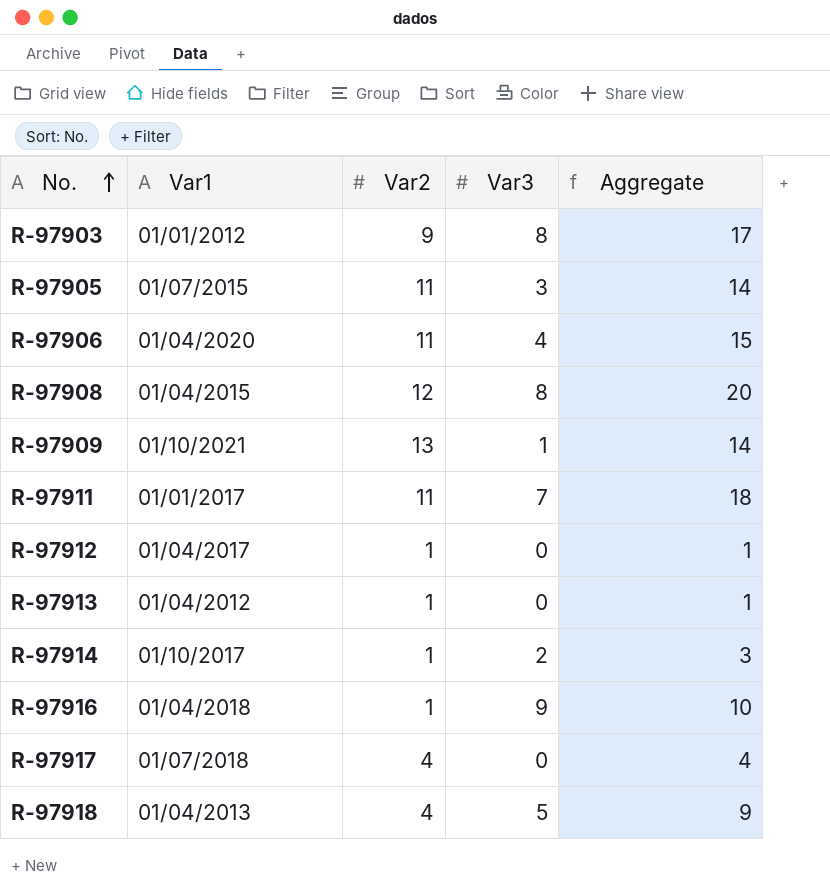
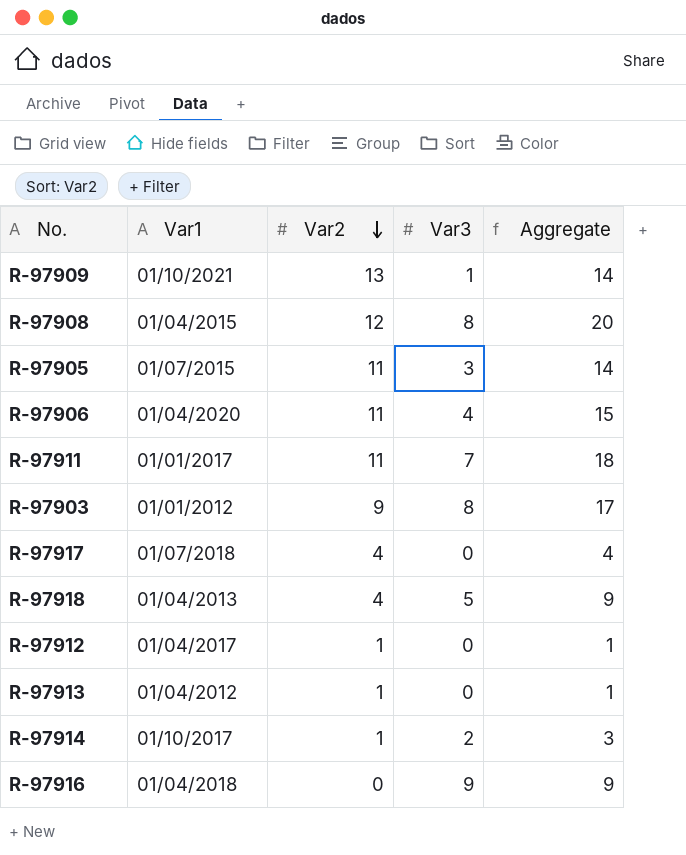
row order: No. ascending -> Var2 descending
R-97916 | Var2: 1 -> 0
R-97916 | Aggregate: 10 -> 9

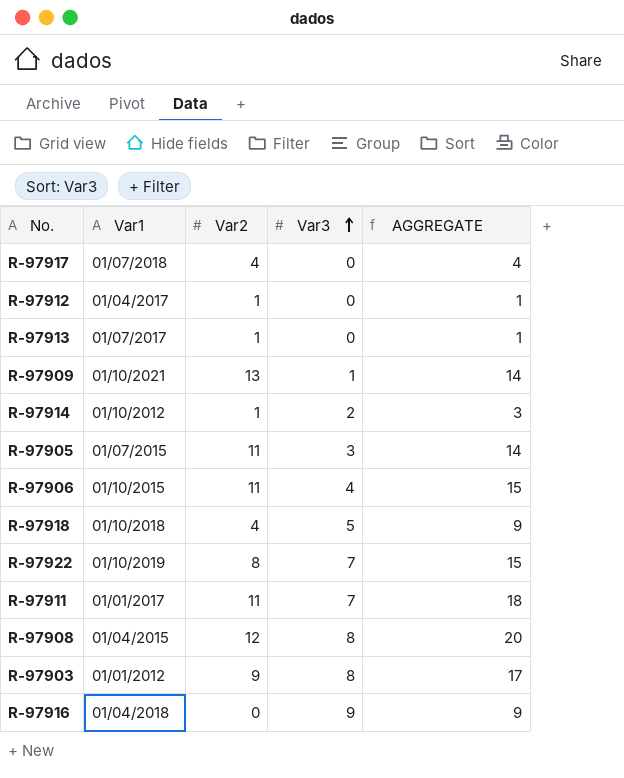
row order: Var2 descending -> Var3 ascending
column name: Aggregate -> AGGREGATE
R-97913 | Var1: 01/04/2012 -> 01/07/2017
R-97914 | Var1: 01/10/2017 -> 01/10/2012
R-97906 | Var1: 01/04/2020 -> 01/10/2015
R-97918 | Var1: 01/04/2013 -> 01/10/2018
row R-97922: none -> 01/10/2019 | 8 | 7 | 15

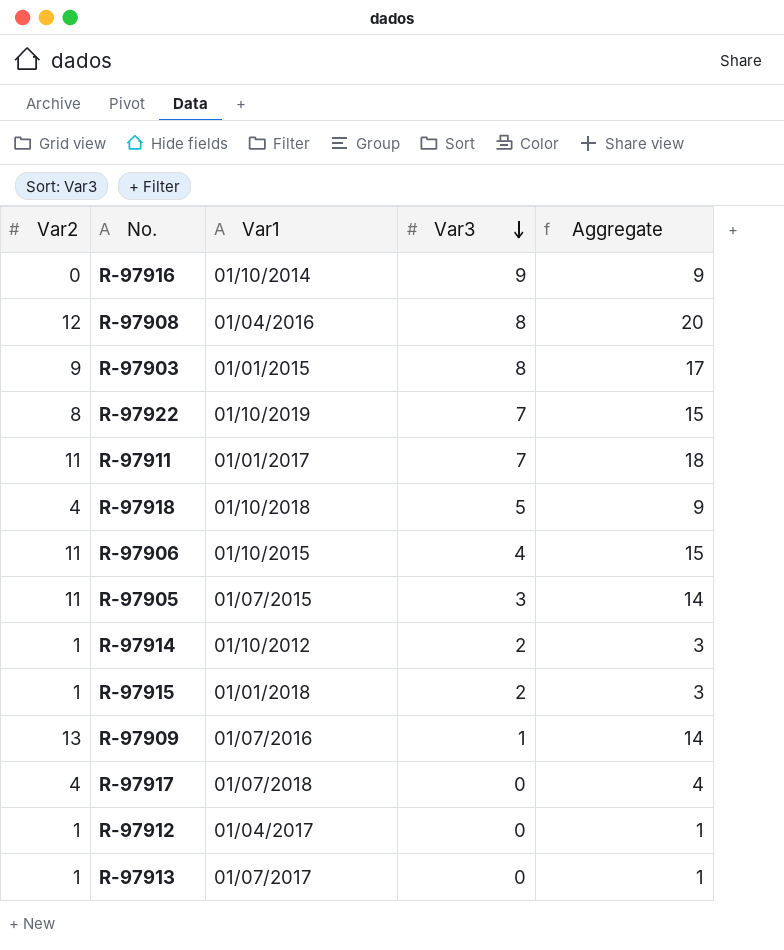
row order: Var3 ascending -> Var3 descending
column Var2 | position: 3 -> 1
column name: AGGREGATE -> Aggregate
R-97916 | Var1: 01/04/2018 -> 01/10/2014
R-97908 | Var1: 01/04/2015 -> 01/04/2016
R-97903 | Var1: 01/01/2012 -> 01/01/2015
row R-97915: none -> 1 | 01/01/2018 | 2 | 3
R-97909 | Var1: 01/10/2021 -> 01/07/2016

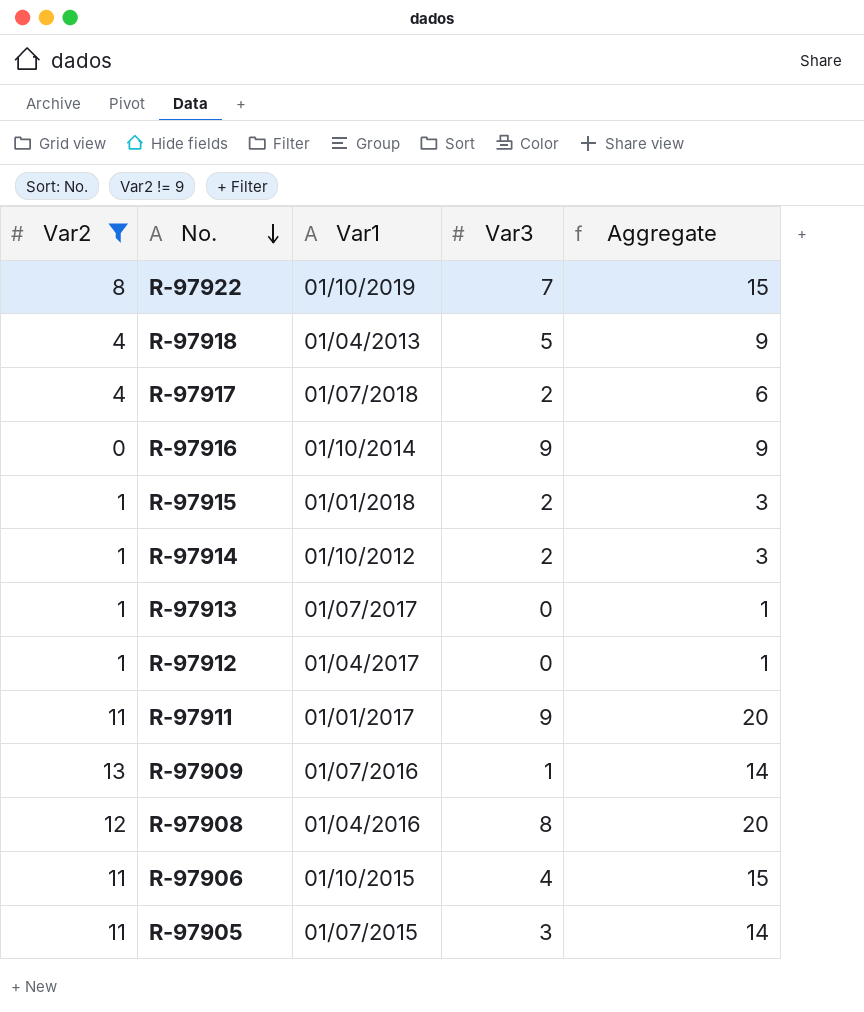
filter: none -> Var2 != 9
row order: Var3 descending -> No. descending
R-97918 | Var1: 01/10/2018 -> 01/04/2013
R-97917 | Var3: 0 -> 2
R-97917 | Aggregate: 4 -> 6
R-97911 | Var3: 7 -> 9
R-97911 | Aggregate: 18 -> 20

